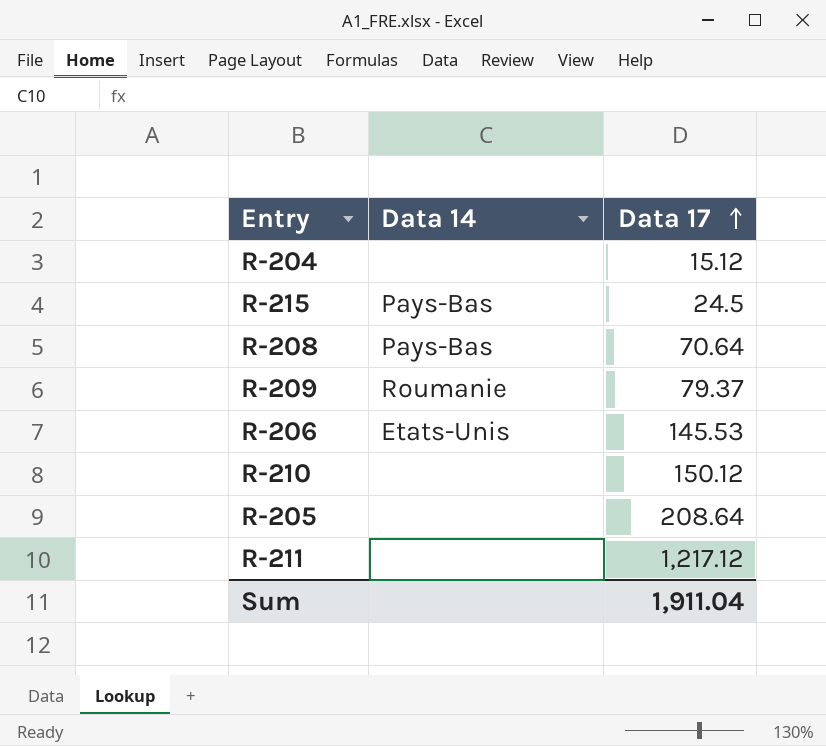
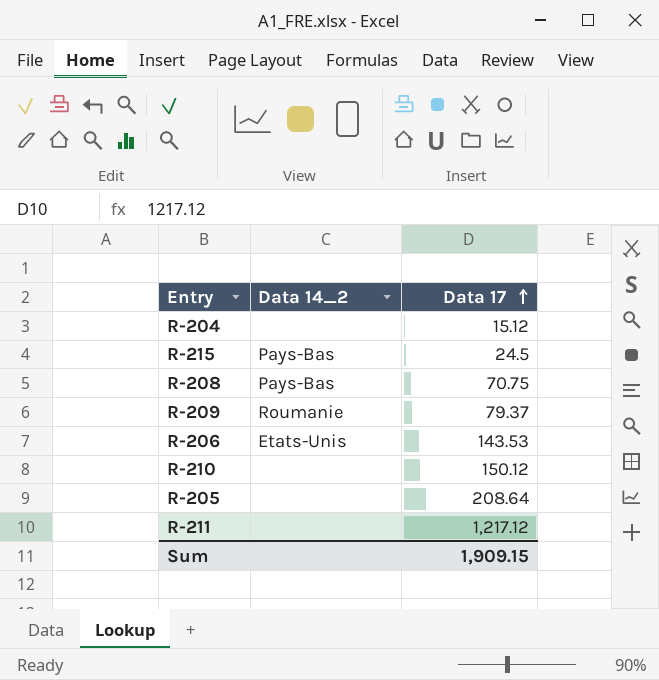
column name: Data 14 -> Data 14_2
R-208 | Data 17: 70.64 -> 70.75
R-206 | Data 17: 145.53 -> 143.53
Sum | Data 17: 1,911.04 -> 1,909.15

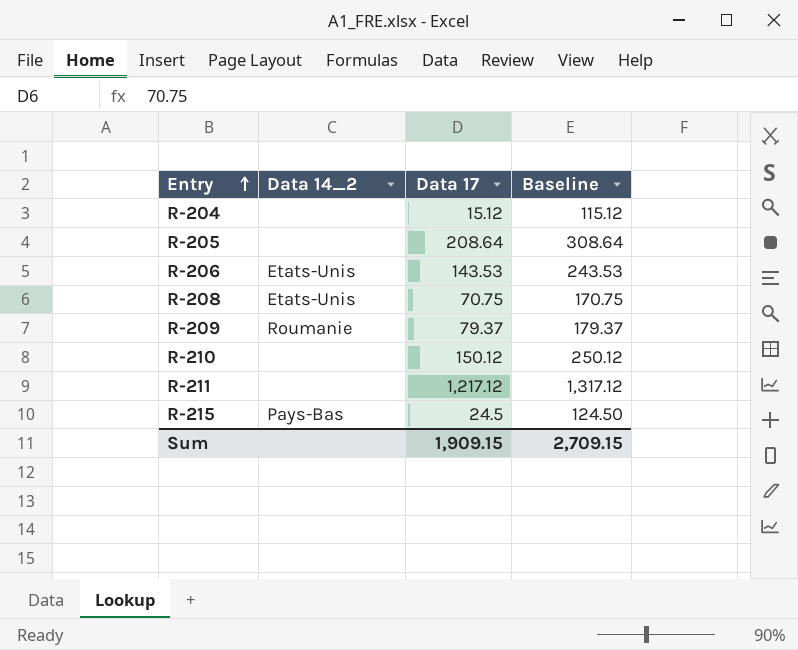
row order: Data 17 ascending -> Entry ascending
column Baseline | formula: none -> [Data 17] + 100
R-208 | Data 14_2: Pays-Bas -> Etats-Unis

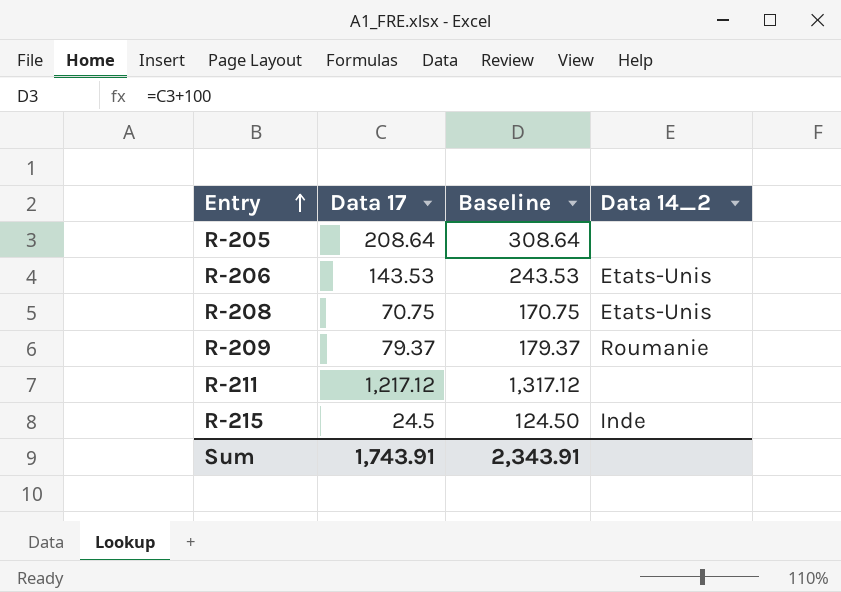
column Data 14_2 | position: 2 -> 4
row R-204: none | 15.12 | 115.12 -> none
row R-210: none | 150.12 | 250.12 -> none
R-215 | Data 14_2: Pays-Bas -> Inde
Sum | Data 17: 1,909.15 -> 1,743.91
Sum | Baseline: 2,709.15 -> 2,343.91

